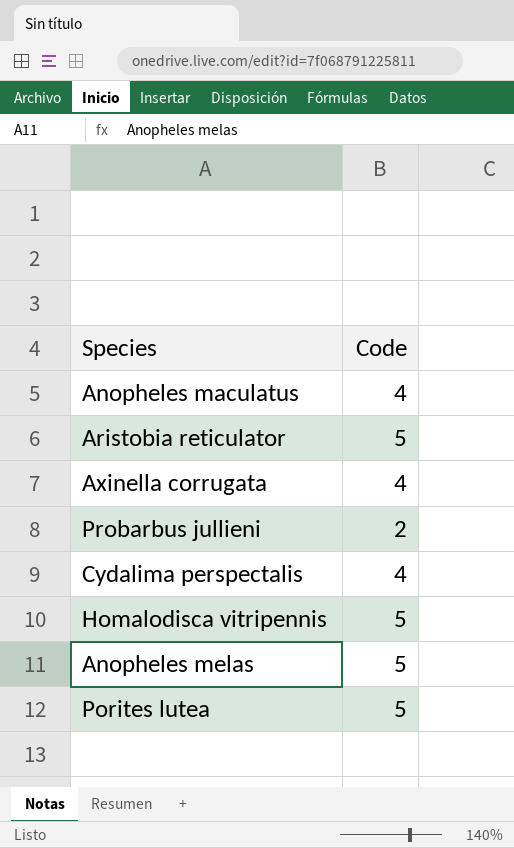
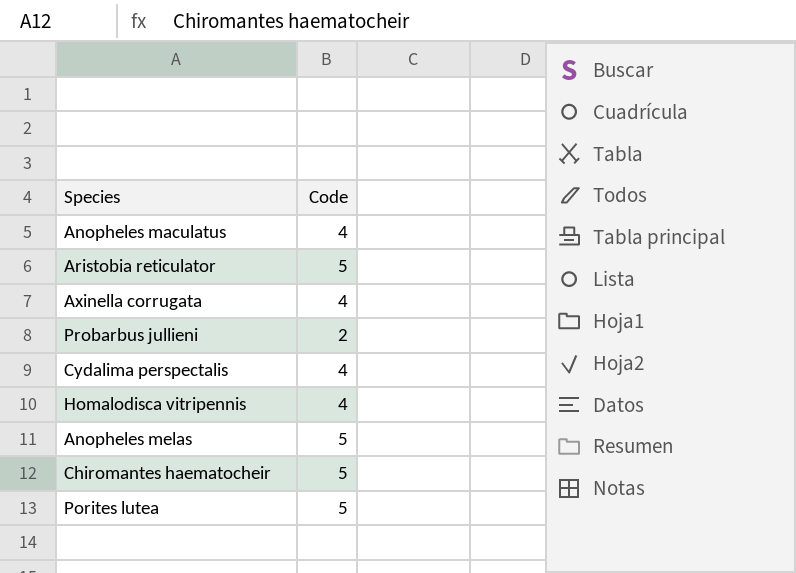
Homalodisca vitripennis | Code: 5 -> 4
row Chiromantes haematocheir: none -> 5

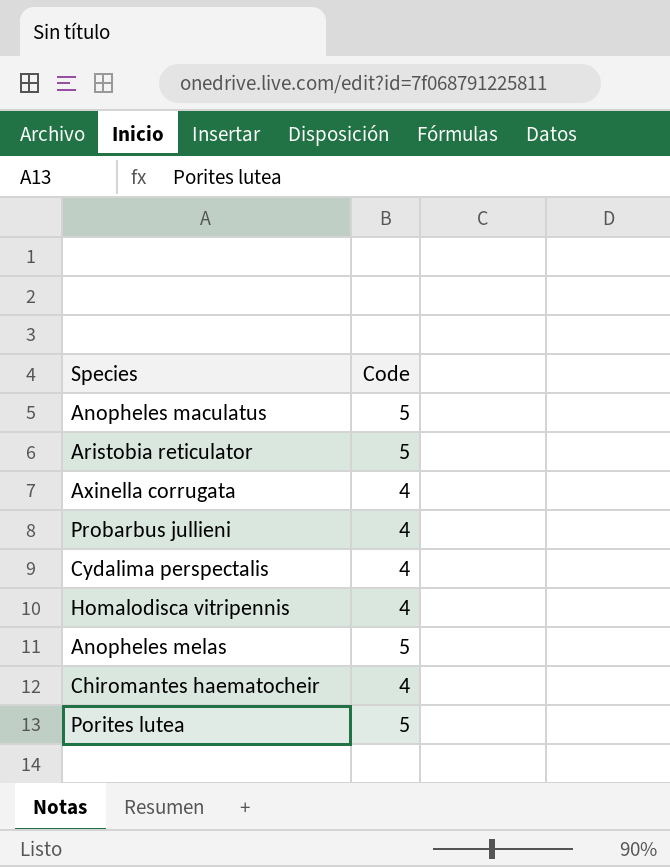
Anopheles maculatus | Code: 4 -> 5
Probarbus jullieni | Code: 2 -> 4
Chiromantes haematocheir | Code: 5 -> 4

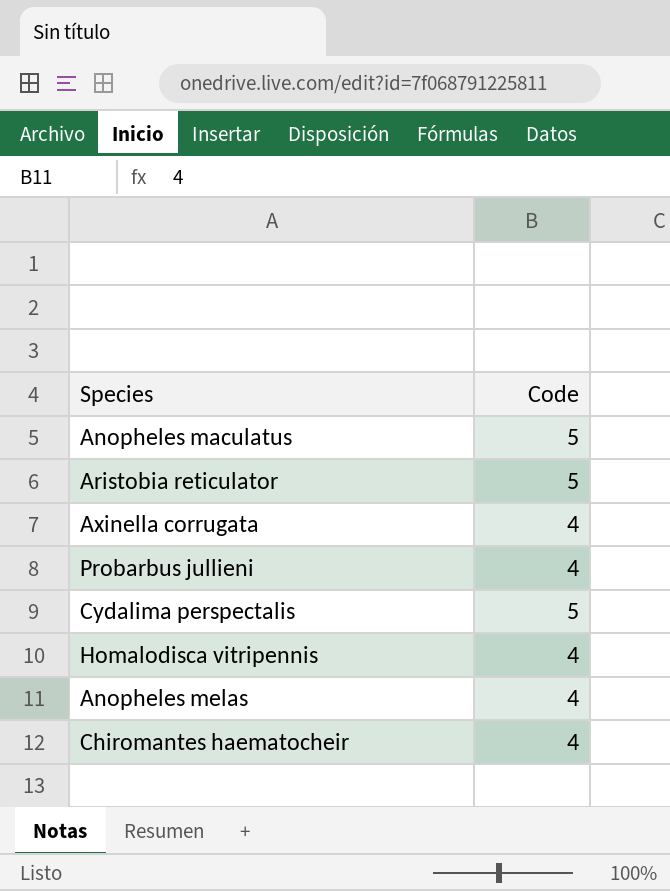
row Porites lutea: 5 -> none
Cydalima perspectalis | Code: 4 -> 5
Anopheles melas | Code: 5 -> 4

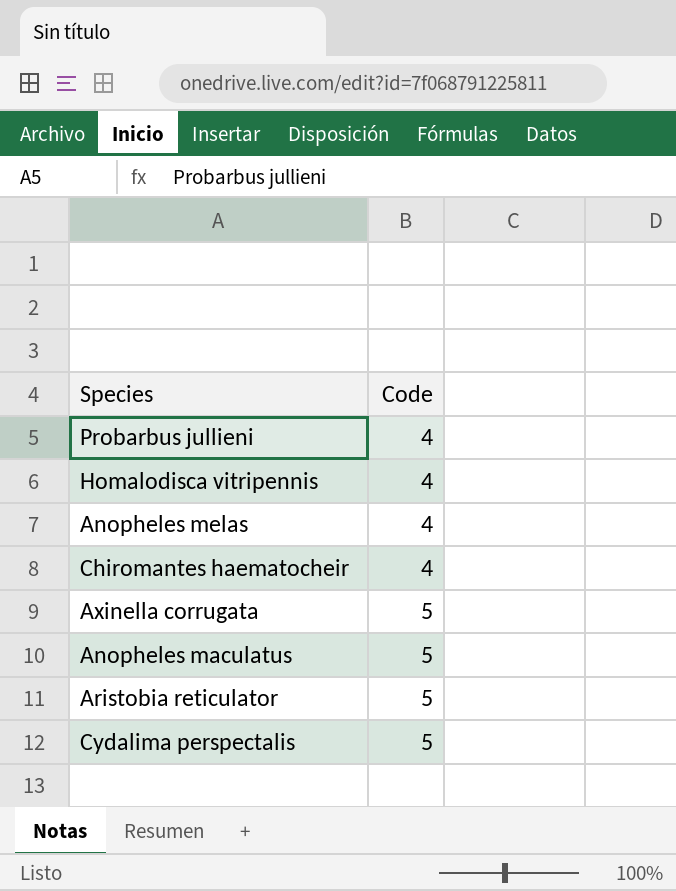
row order: none -> Code ascending
Axinella corrugata | Code: 4 -> 5

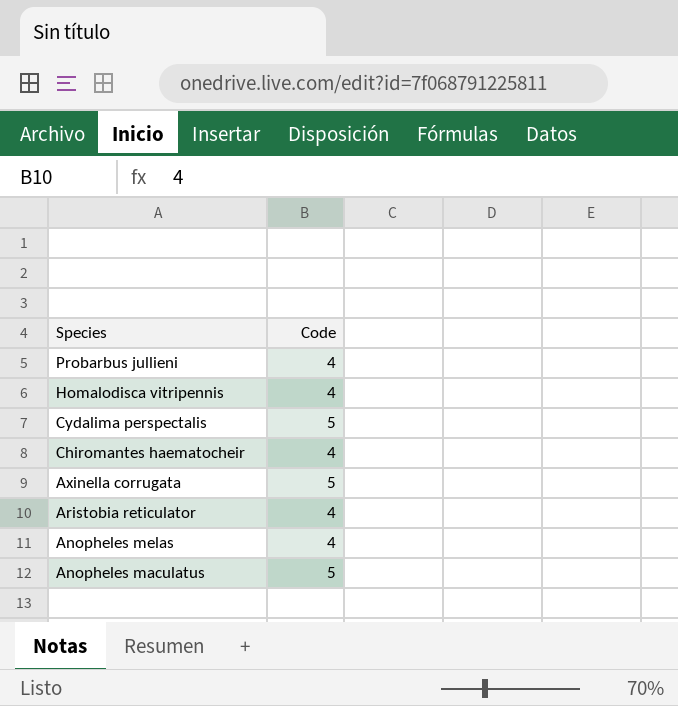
row order: Code ascending -> Species descending
Aristobia reticulator | Code: 5 -> 4

